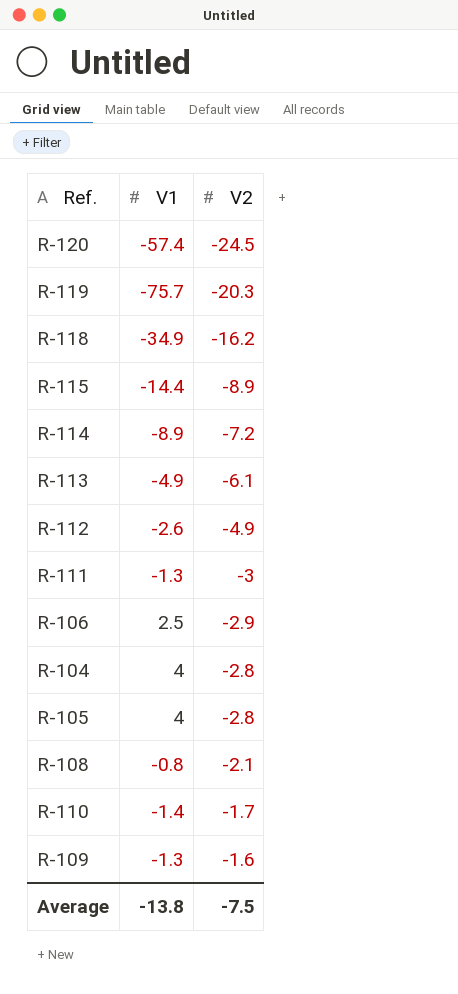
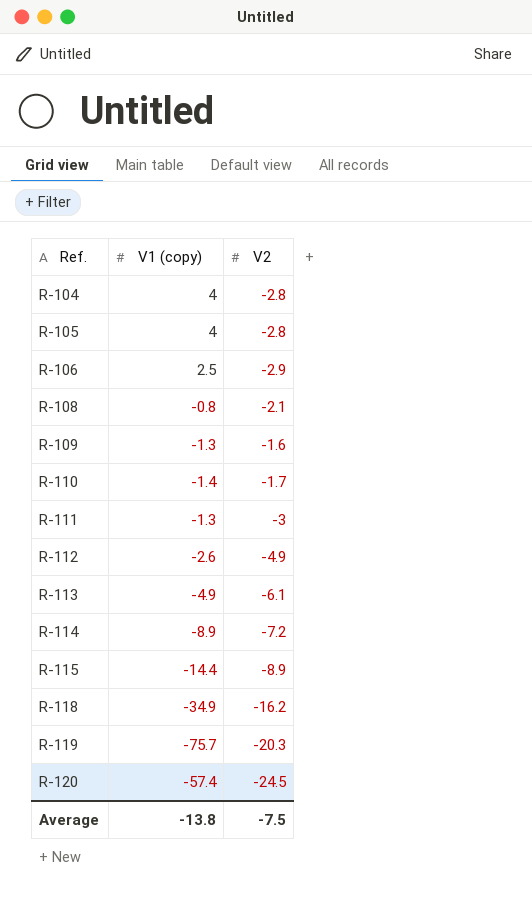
row order: V2 ascending -> Ref. ascending
column name: V1 -> V1 (copy)

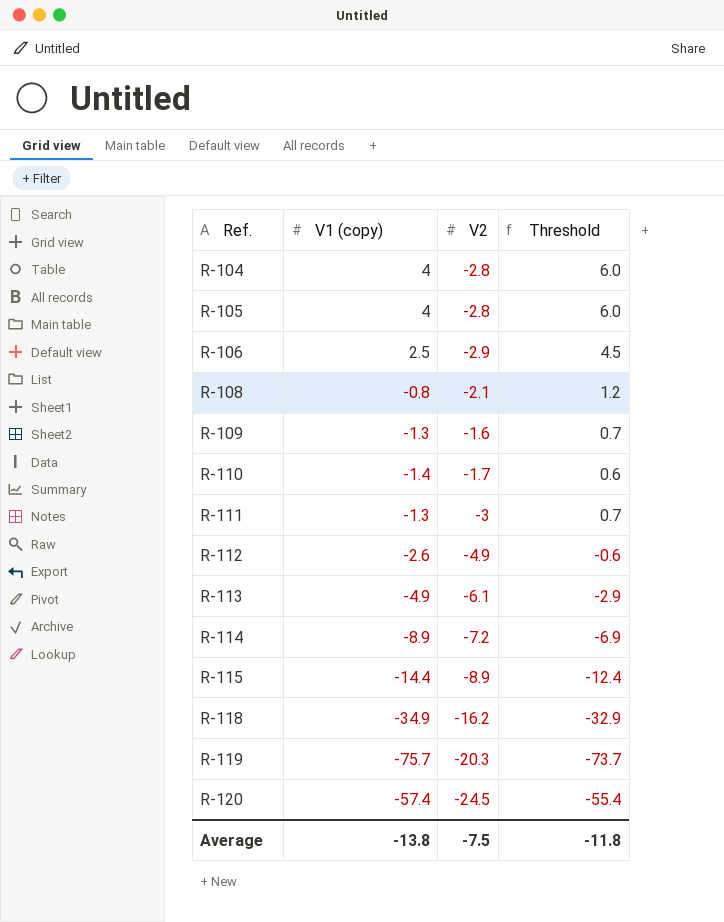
column Threshold | formula: none -> [V1 (copy)] + 2

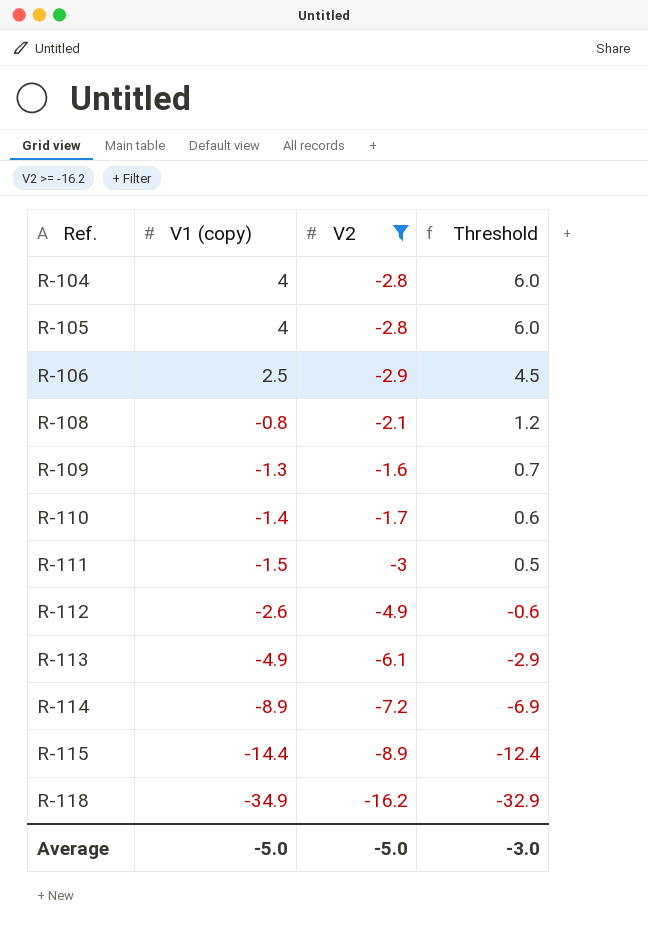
filter: none -> V2 >= -16.2
R-111 | V1 (copy): -1.3 -> -1.5
R-111 | Threshold: 0.7 -> 0.5
Average | V1 (copy): -13.8 -> -5.0
Average | V2: -7.5 -> -5.0
Average | Threshold: -11.8 -> -3.0

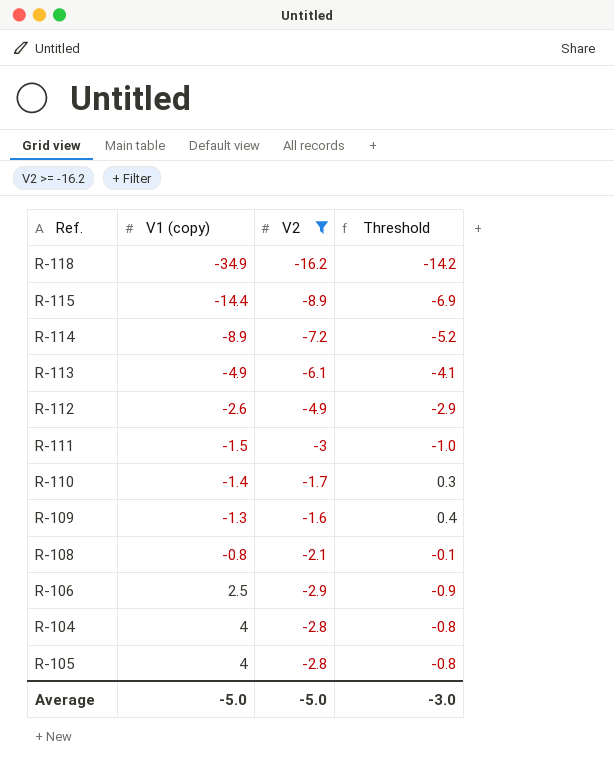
row order: Ref. ascending -> V1 (copy) ascending
column Threshold | formula: [V1 (copy)] + 2 -> [V2] + 2

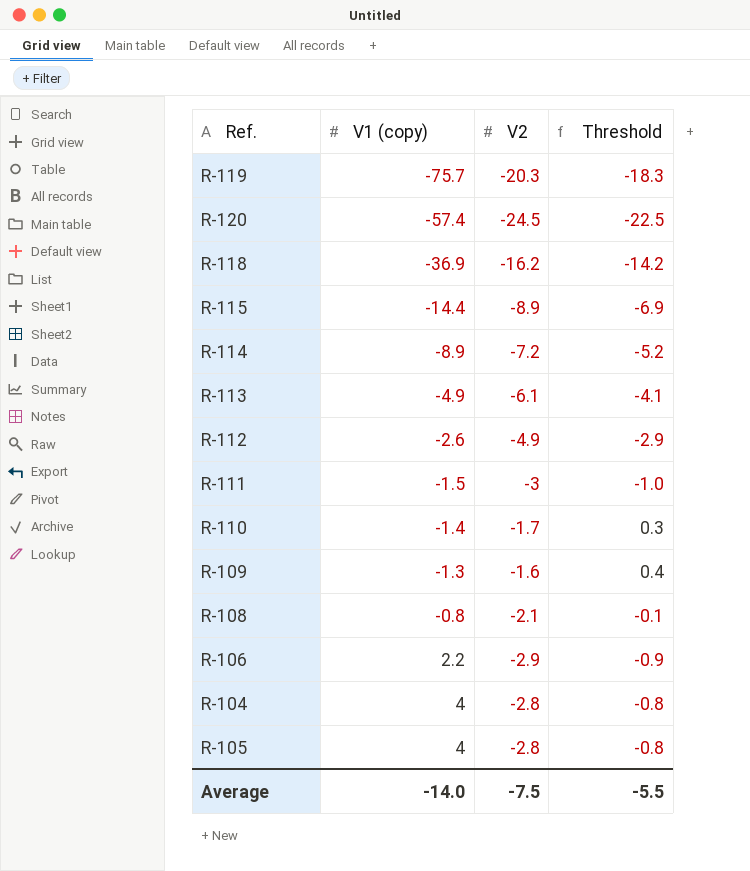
filter: V2 >= -16.2 -> none
R-118 | V1 (copy): -34.9 -> -36.9
R-106 | V1 (copy): 2.5 -> 2.2
Average | V1 (copy): -5.0 -> -14.0
Average | V2: -5.0 -> -7.5
Average | Threshold: -3.0 -> -5.5

